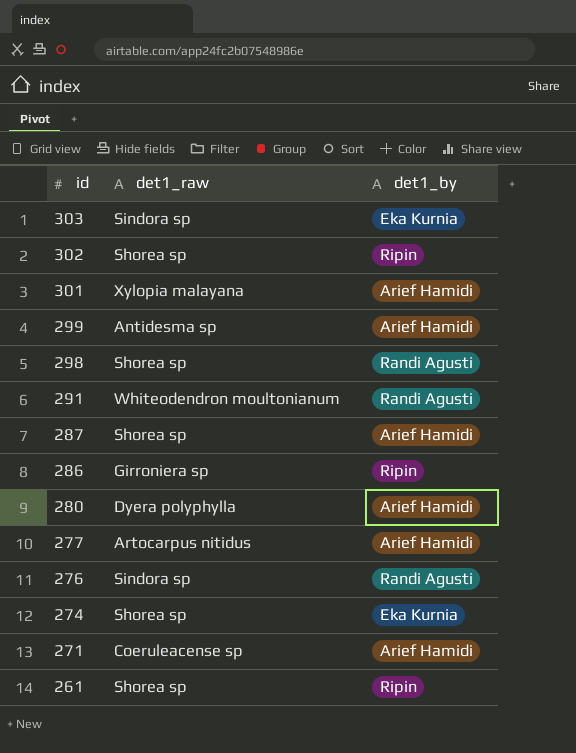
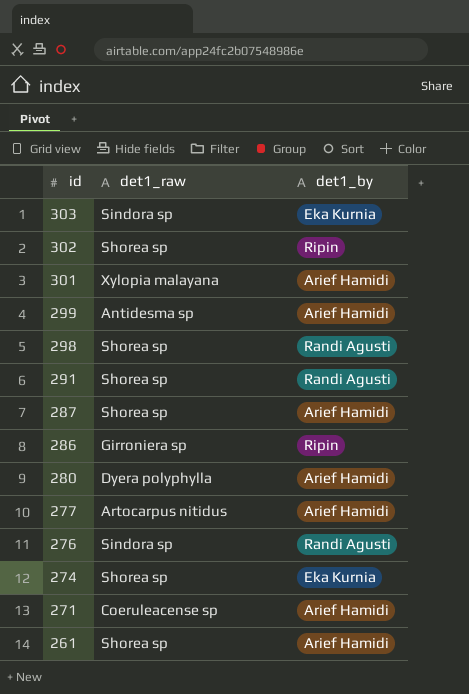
291 | det1_raw: Whiteodendron moultonianum -> Shorea sp
261 | det1_by: Ripin -> Arief Hamidi

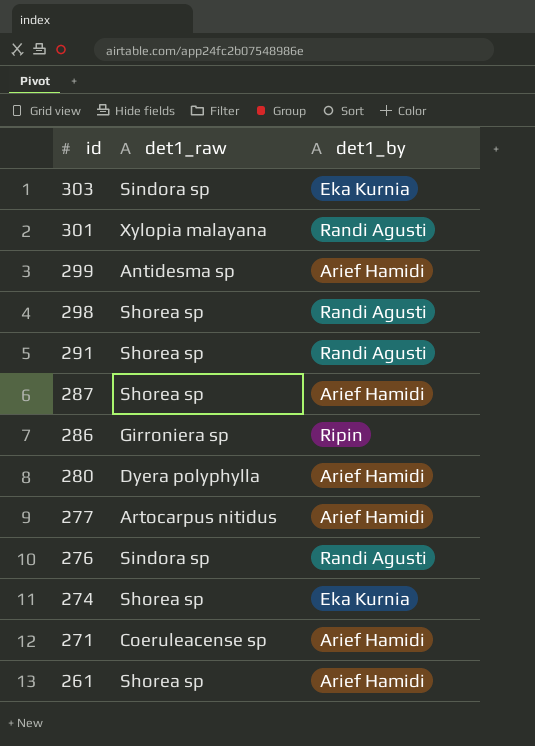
row 302: Shorea sp | Ripin -> none
301 | det1_by: Arief Hamidi -> Randi Agusti

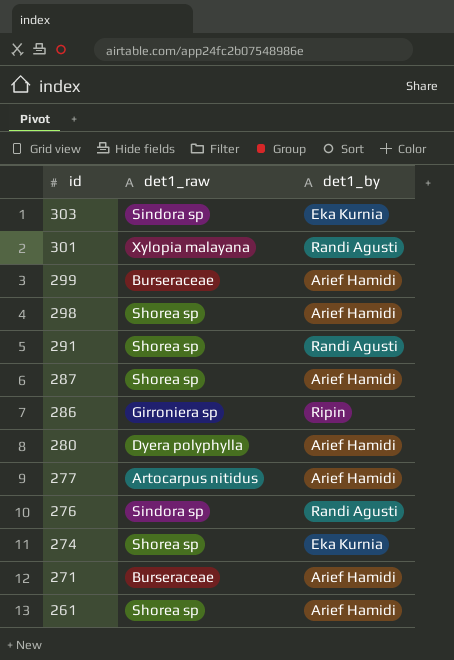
299 | det1_raw: Antidesma sp -> Burseraceae
298 | det1_by: Randi Agusti -> Arief Hamidi
271 | det1_raw: Coeruleacense sp -> Burseraceae

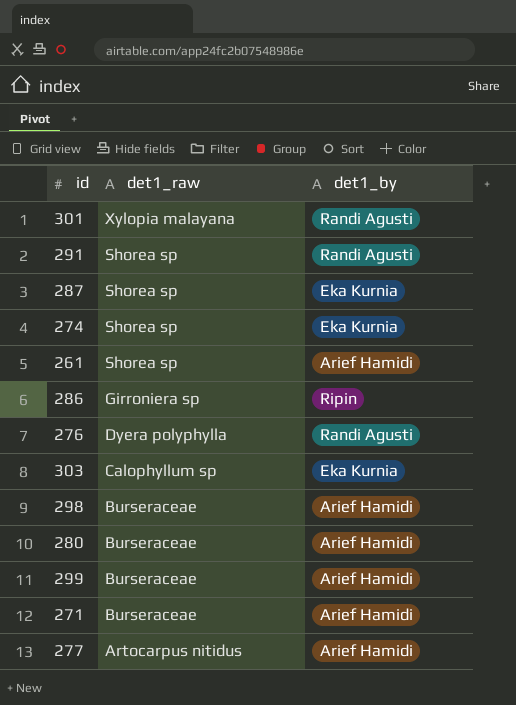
row order: id descending -> det1_raw descending
287 | det1_by: Arief Hamidi -> Eka Kurnia
276 | det1_raw: Sindora sp -> Dyera polyphylla
303 | det1_raw: Sindora sp -> Calophyllum sp
298 | det1_raw: Shorea sp -> Burseraceae
280 | det1_raw: Dyera polyphylla -> Burseraceae

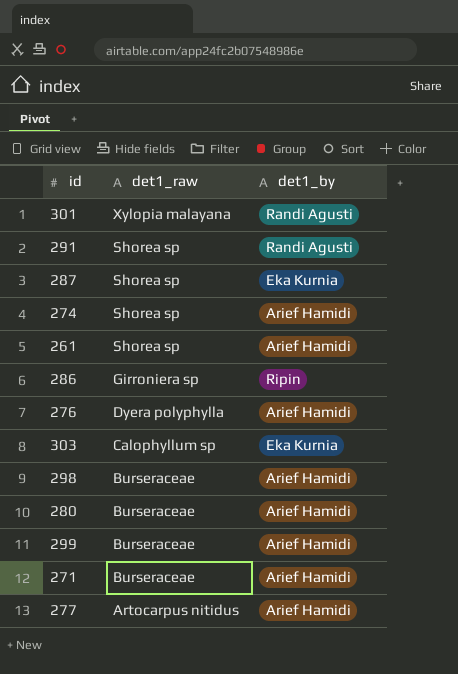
274 | det1_by: Eka Kurnia -> Arief Hamidi
276 | det1_by: Randi Agusti -> Arief Hamidi

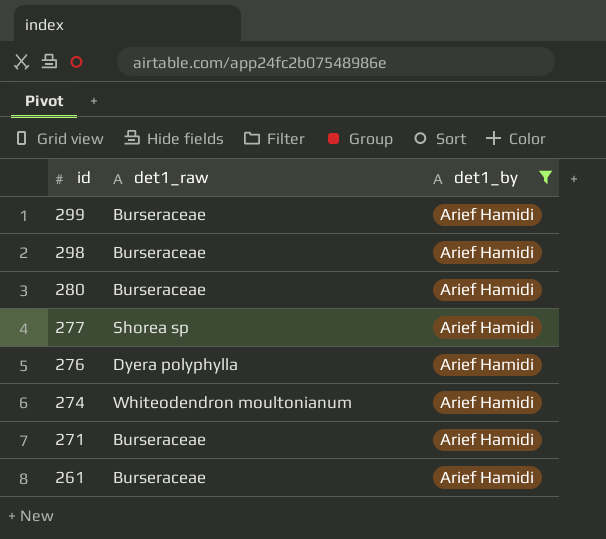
filter: none -> det1_by = Arief Hamidi
row order: det1_raw descending -> id descending
277 | det1_raw: Artocarpus nitidus -> Shorea sp
274 | det1_raw: Shorea sp -> Whiteodendron moultonianum
261 | det1_raw: Shorea sp -> Burseraceae

